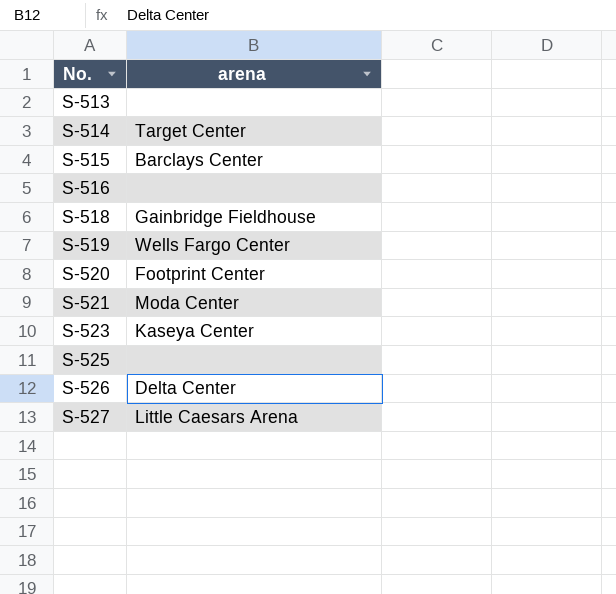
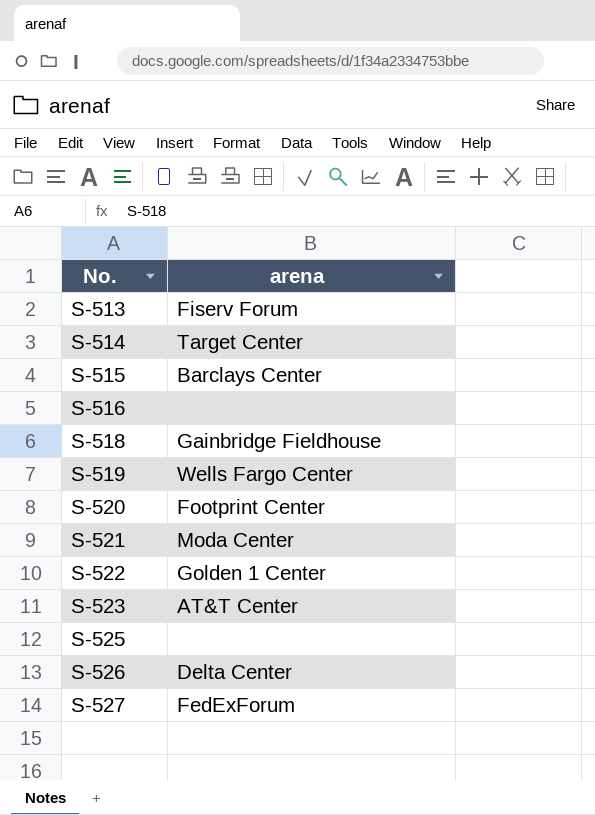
S-513 | arena: none -> Fiserv Forum
row S-522: none -> Golden 1 Center
S-523 | arena: Kaseya Center -> AT&T Center
S-527 | arena: Little Caesars Arena -> FedExForum

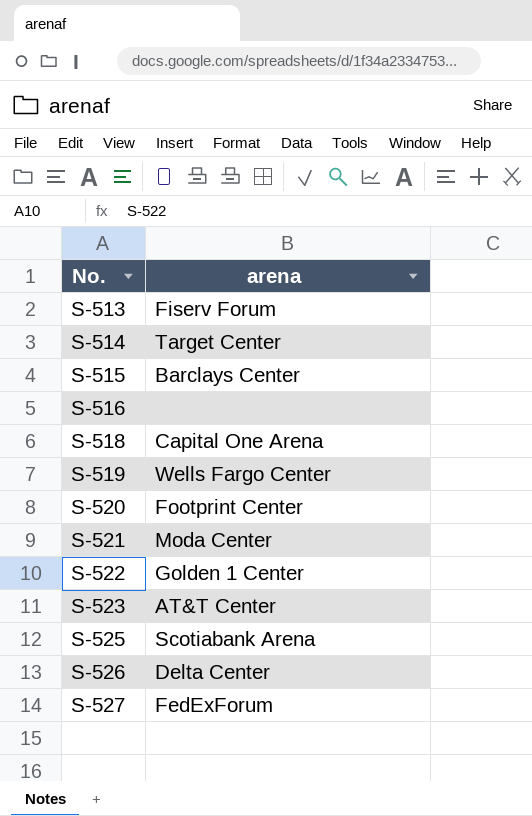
S-518 | arena: Gainbridge Fieldhouse -> Capital One Arena
S-525 | arena: none -> Scotiabank Arena

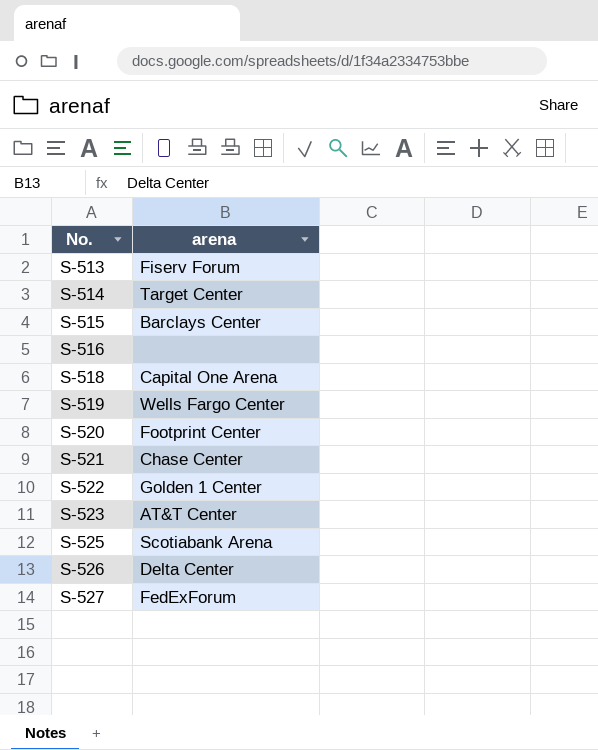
S-521 | arena: Moda Center -> Chase Center

